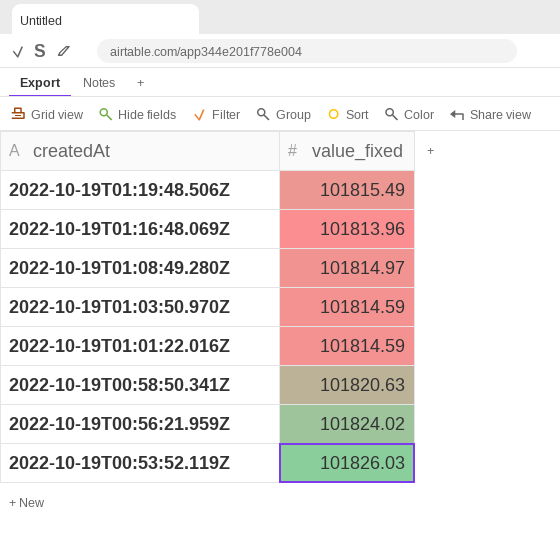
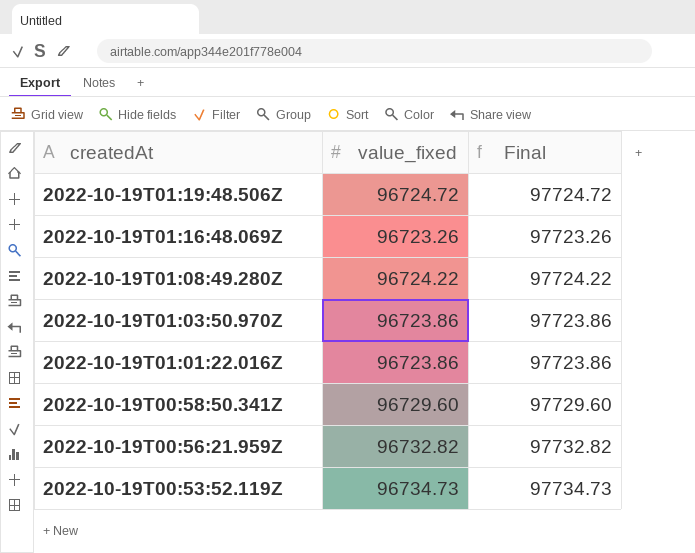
column Final | formula: none -> [value_fixed] + 1000
2022-10-19T01:19:48.506Z | value_fixed: 101815.49 -> 96724.72
2022-10-19T01:16:48.069Z | value_fixed: 101813.96 -> 96723.26
2022-10-19T01:08:49.280Z | value_fixed: 101814.97 -> 96724.22
2022-10-19T01:03:50.970Z | value_fixed: 101814.59 -> 96723.86
2022-10-19T01:01:22.016Z | value_fixed: 101814.59 -> 96723.86
2022-10-19T00:58:50.341Z | value_fixed: 101820.63 -> 96729.60
2022-10-19T00:56:21.959Z | value_fixed: 101824.02 -> 96732.82
2022-10-19T00:53:52.119Z | value_fixed: 101826.03 -> 96734.73

